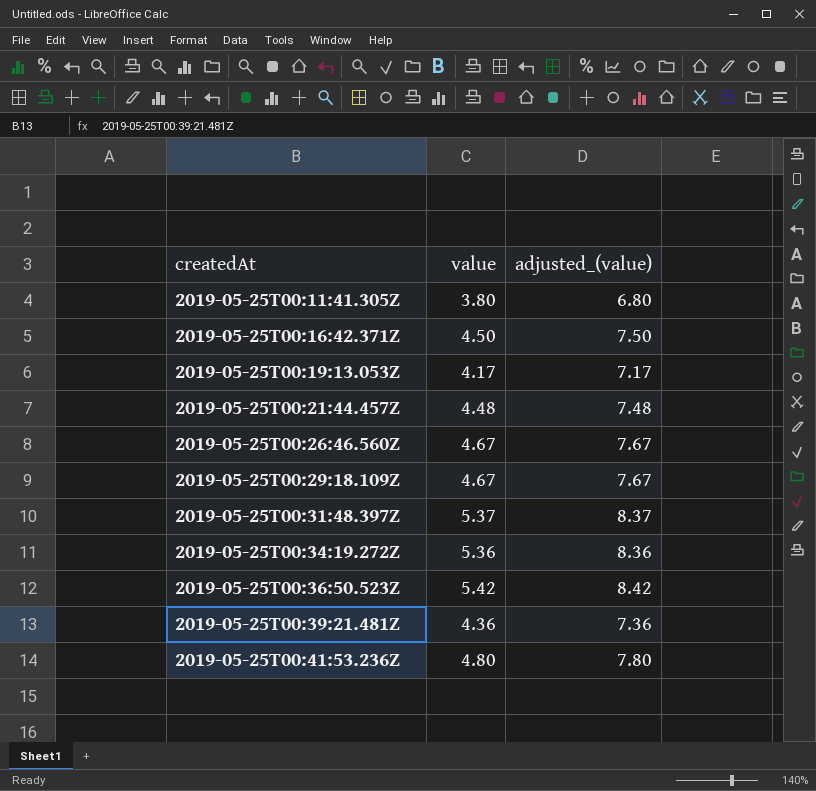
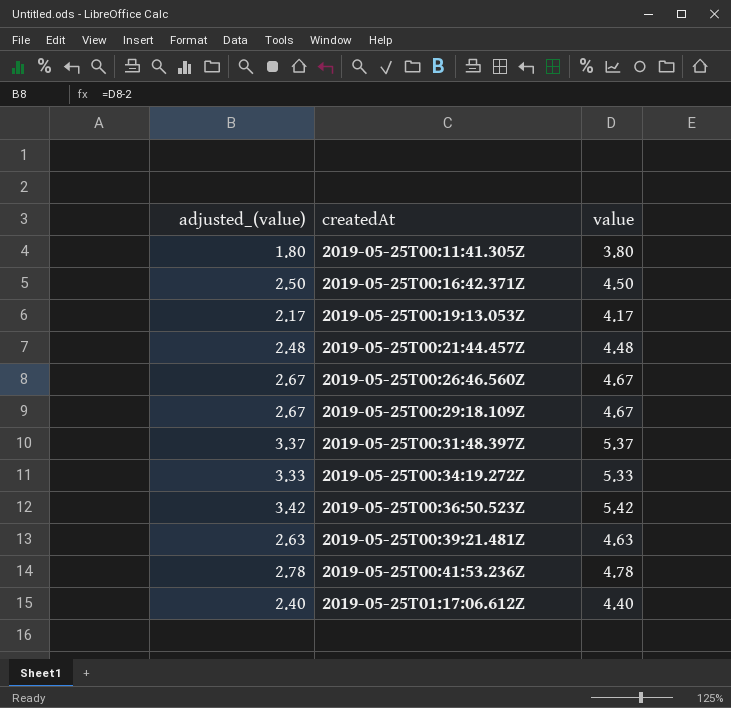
column adjusted_(value) | formula: [value] + 3 -> [value] - 2
column adjusted_(value) | position: 3 -> 1
2019-05-25T00:34:19.272Z | value: 5.36 -> 5.33
2019-05-25T00:39:21.481Z | value: 4.36 -> 4.63
2019-05-25T00:41:53.236Z | value: 4.80 -> 4.78
row 2019-05-25T01:17:06.612Z: none -> 2.40 | 4.40

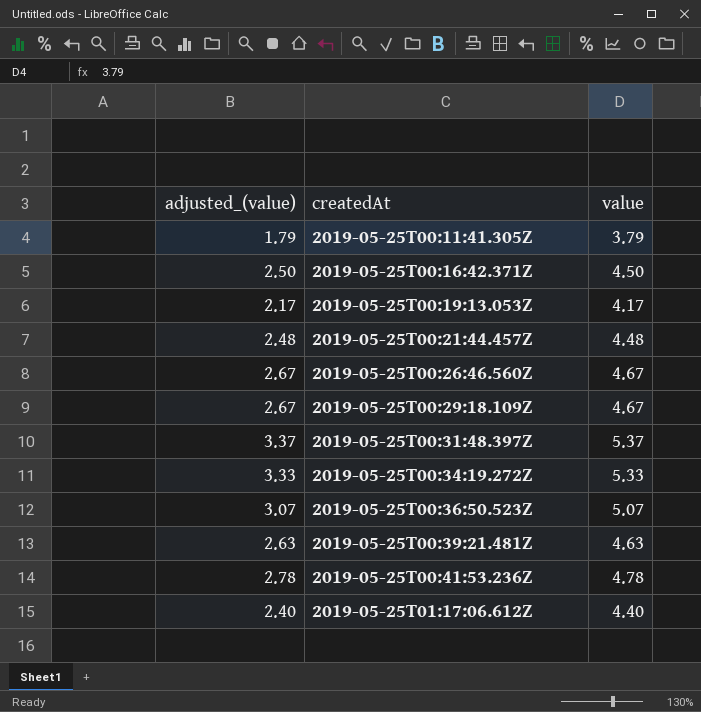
2019-05-25T00:11:41.305Z | adjusted_(value): 1.80 -> 1.79
2019-05-25T00:11:41.305Z | value: 3.80 -> 3.79
2019-05-25T00:36:50.523Z | adjusted_(value): 3.42 -> 3.07
2019-05-25T00:36:50.523Z | value: 5.42 -> 5.07

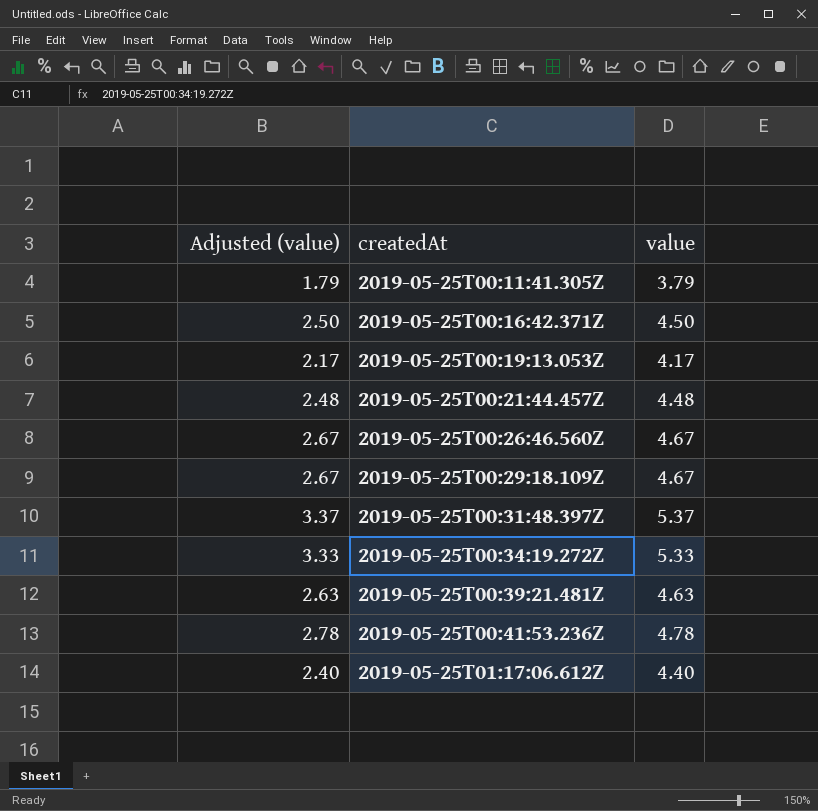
column name: adjusted_(value) -> Adjusted (value)
row 2019-05-25T00:36:50.523Z: 3.07 | 5.07 -> none

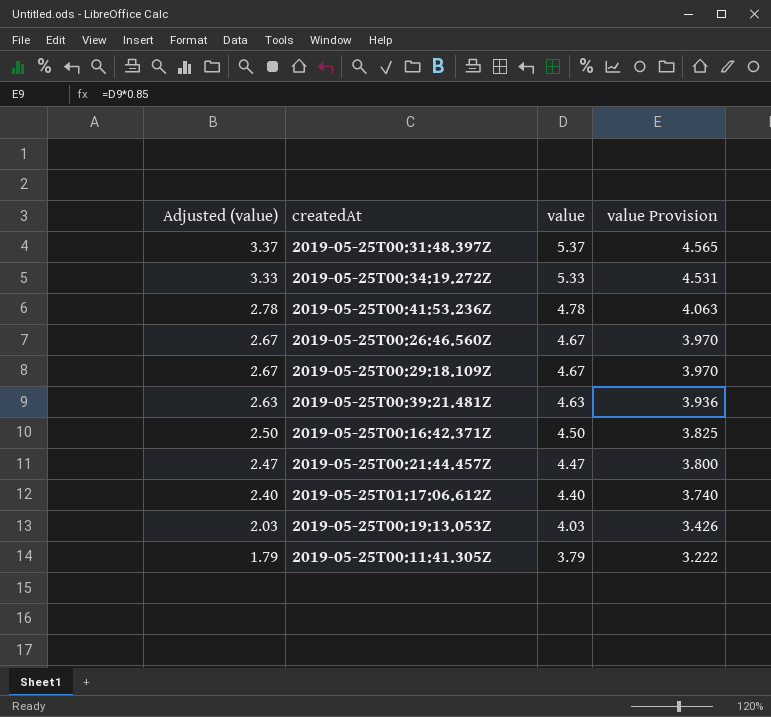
row order: createdAt ascending -> Adjusted (value) descending
column value Provision | formula: none -> [value] * 0.85
2019-05-25T00:21:44.457Z | Adjusted (value): 2.48 -> 2.47
2019-05-25T00:21:44.457Z | value: 4.48 -> 4.47
2019-05-25T00:19:13.053Z | Adjusted (value): 2.17 -> 2.03
2019-05-25T00:19:13.053Z | value: 4.17 -> 4.03

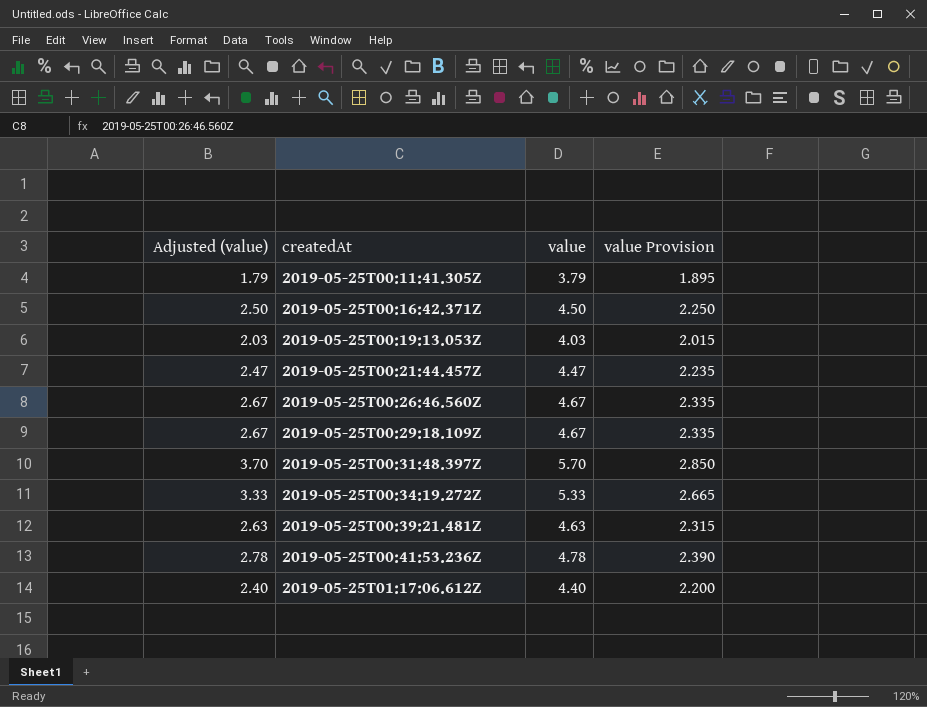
row order: Adjusted (value) descending -> createdAt ascending
column value Provision | formula: [value] * 0.85 -> [value] * 0.5
2019-05-25T00:31:48.397Z | Adjusted (value): 3.37 -> 3.70
2019-05-25T00:31:48.397Z | value: 5.37 -> 5.70

